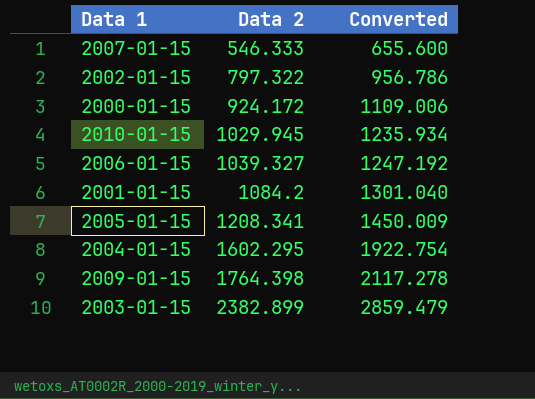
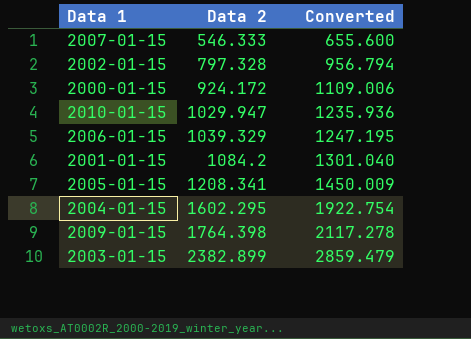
2002-01-15 | Data 2: 797.322 -> 797.328
2002-01-15 | Converted: 956.786 -> 956.794
2010-01-15 | Data 2: 1029.945 -> 1029.947
2010-01-15 | Converted: 1235.934 -> 1235.936
2006-01-15 | Data 2: 1039.327 -> 1039.329
2006-01-15 | Converted: 1247.192 -> 1247.195

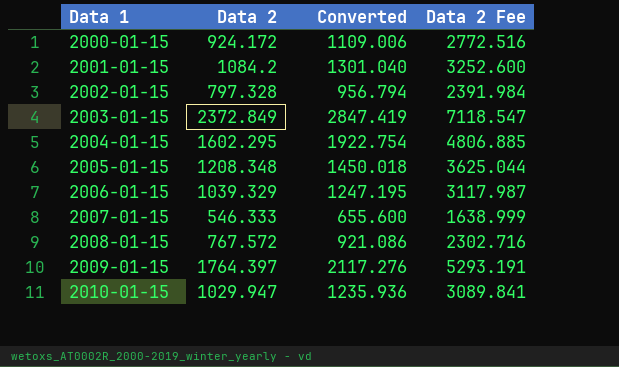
row order: Data 2 ascending -> Data 1 ascending
column Data 2 Fee | formula: none -> [Data 2] * 3
2003-01-15 | Data 2: 2382.899 -> 2372.849
2003-01-15 | Converted: 2859.479 -> 2847.419
2005-01-15 | Data 2: 1208.341 -> 1208.348
2005-01-15 | Converted: 1450.009 -> 1450.018
row 2008-01-15: none -> 767.572 | 921.086 | 2302.716
2009-01-15 | Data 2: 1764.398 -> 1764.397
2009-01-15 | Converted: 2117.278 -> 2117.276

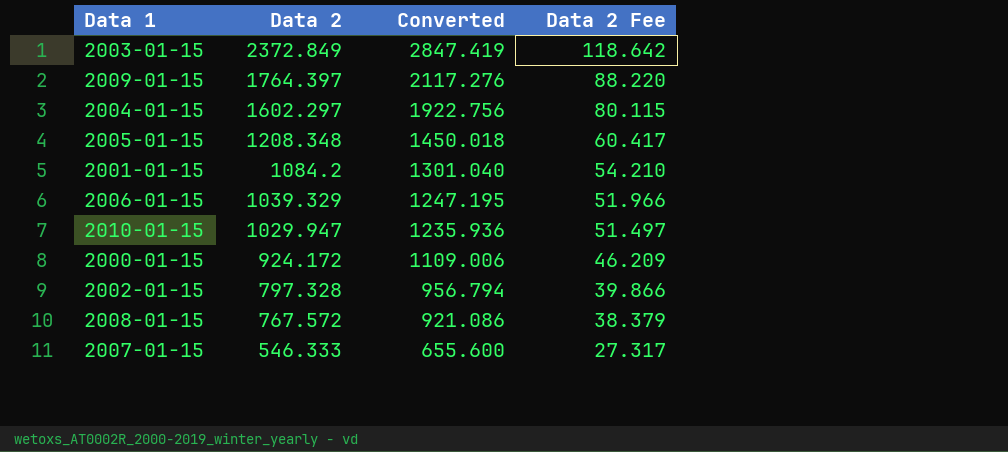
row order: Data 1 ascending -> Data 2 descending
column Data 2 Fee | formula: [Data 2] * 3 -> [Data 2] * 0.05
2004-01-15 | Data 2: 1602.295 -> 1602.297
2004-01-15 | Converted: 1922.754 -> 1922.756

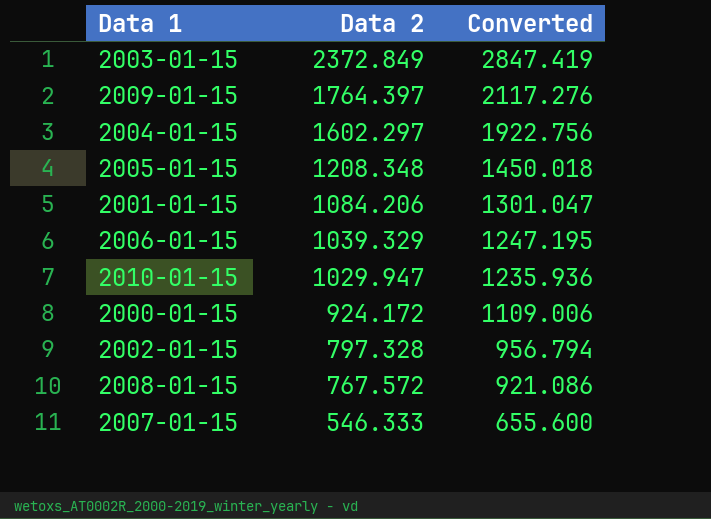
column Data 2 Fee | formula: [Data 2] * 0.05 -> none
2001-01-15 | Data 2: 1084.2 -> 1084.206
2001-01-15 | Converted: 1301.040 -> 1301.047

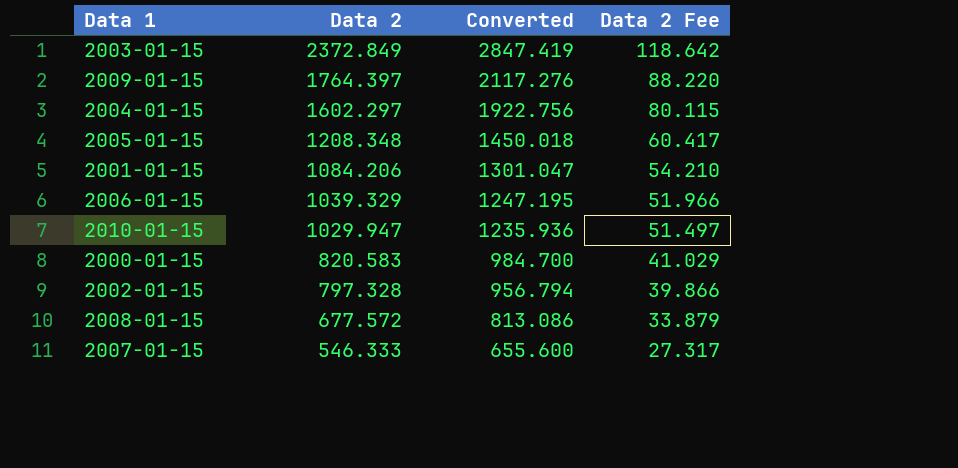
column Data 2 Fee | formula: none -> [Data 2] * 0.05
2000-01-15 | Data 2: 924.172 -> 820.583
2000-01-15 | Converted: 1109.006 -> 984.700
2008-01-15 | Data 2: 767.572 -> 677.572
2008-01-15 | Converted: 921.086 -> 813.086

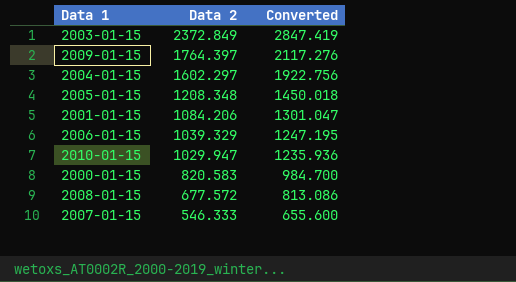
column Data 2 Fee | formula: [Data 2] * 0.05 -> none
row 2002-01-15: 797.328 | 956.794 | 39.866 -> none

